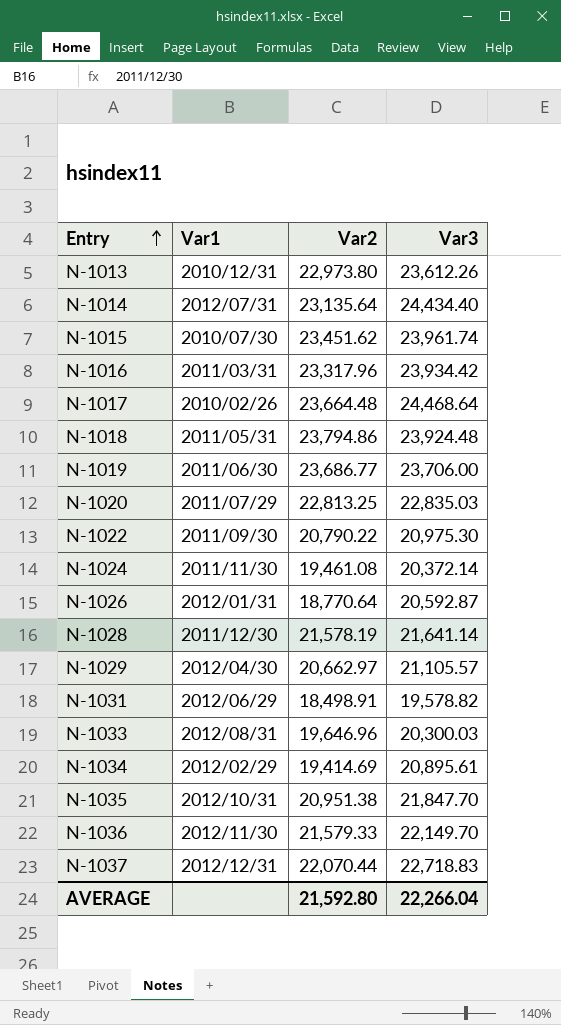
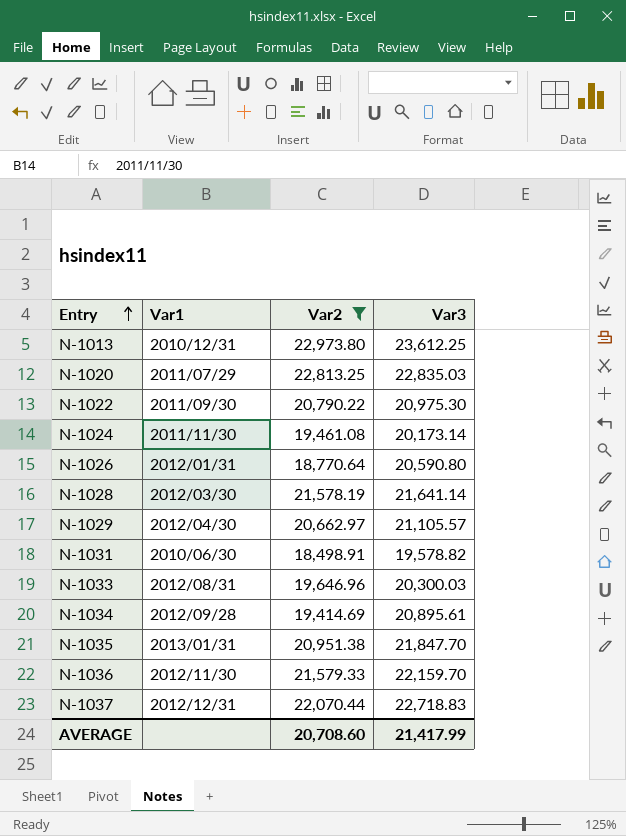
filter: none -> Var2 <= 22,973.80
N-1013 | Var3: 23,612.26 -> 23,612.25
N-1024 | Var3: 20,372.14 -> 20,173.14
N-1026 | Var3: 20,592.87 -> 20,590.80
N-1028 | Var1: 2011/12/30 -> 2012/03/30
N-1031 | Var1: 2012/06/29 -> 2010/06/30
N-1034 | Var1: 2012/02/29 -> 2012/09/28
N-1035 | Var1: 2012/10/31 -> 2013/01/31
N-1036 | Var3: 22,149.70 -> 22,159.70
AVERAGE | Var2: 21,592.80 -> 20,708.60
AVERAGE | Var3: 22,266.04 -> 21,417.99

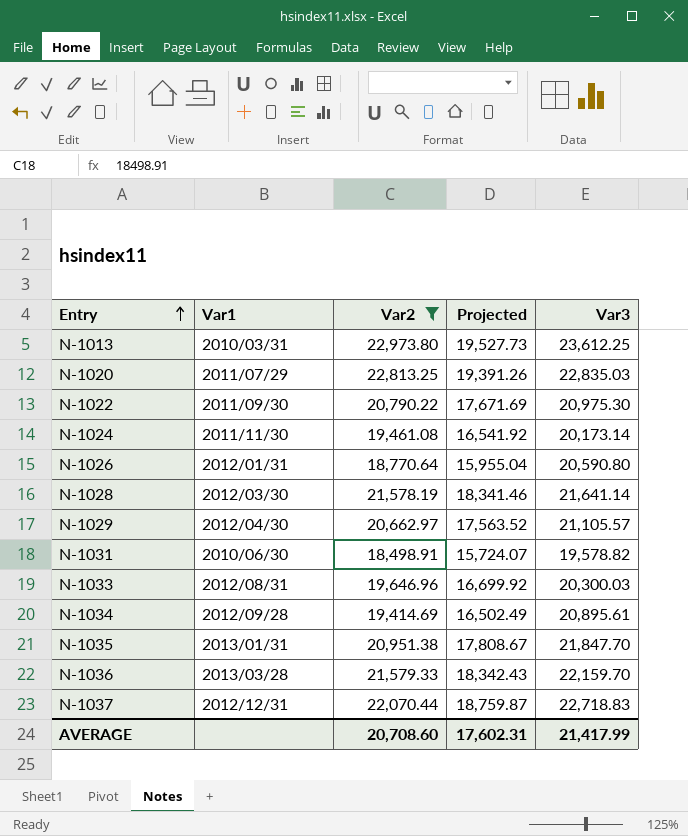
column Projected | formula: none -> [Var2] * 0.85
N-1013 | Var1: 2010/12/31 -> 2010/03/31
N-1036 | Var1: 2012/11/30 -> 2013/03/28

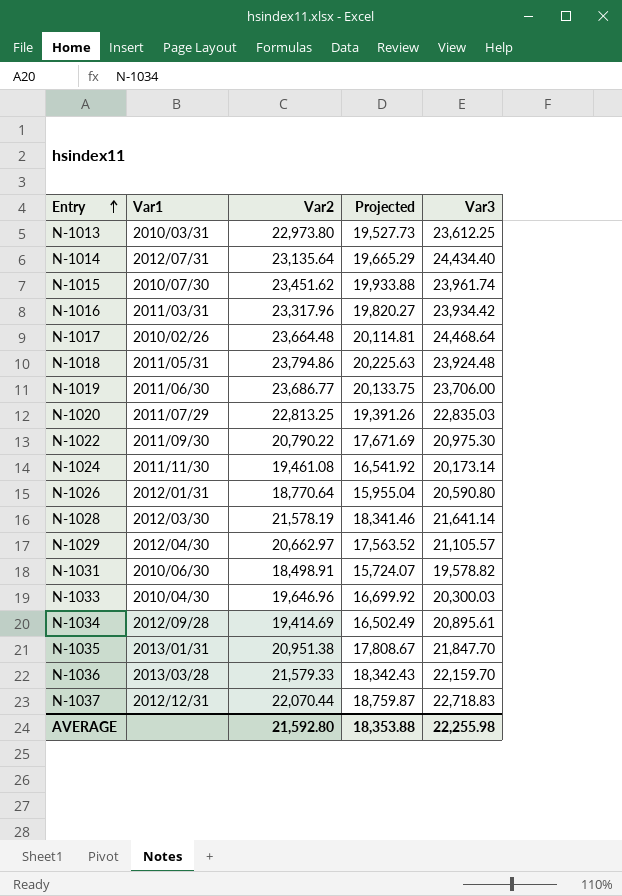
filter: Var2 <= 22,973.80 -> none
N-1033 | Var1: 2012/08/31 -> 2010/04/30
AVERAGE | Var2: 20,708.60 -> 21,592.80
AVERAGE | Projected: 17,602.31 -> 18,353.88
AVERAGE | Var3: 21,417.99 -> 22,255.98

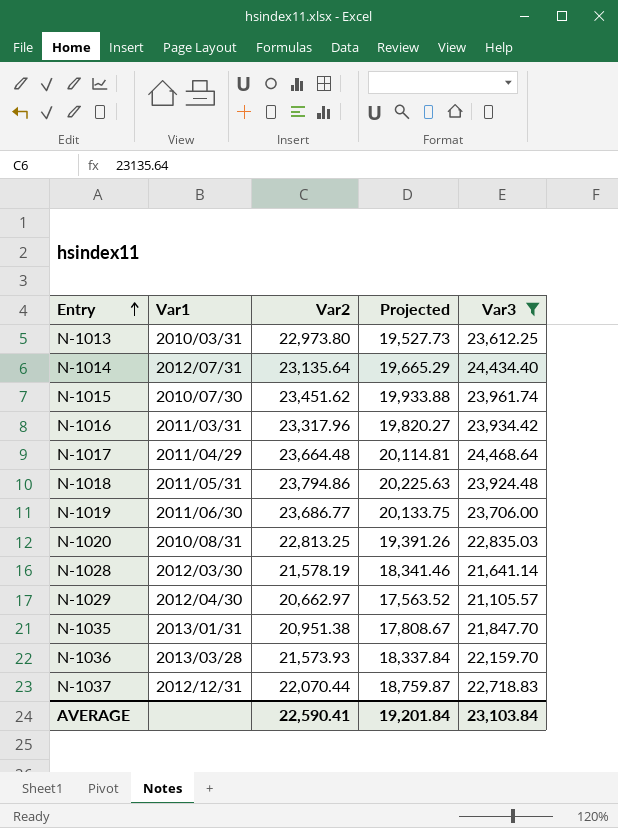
filter: none -> Var3 >= 21,105.57
N-1017 | Var1: 2010/02/26 -> 2011/04/29
N-1020 | Var1: 2011/07/29 -> 2010/08/31
N-1036 | Var2: 21,579.33 -> 21,573.93
N-1036 | Projected: 18,342.43 -> 18,337.84
AVERAGE | Var2: 21,592.80 -> 22,590.41
AVERAGE | Projected: 18,353.88 -> 19,201.84
AVERAGE | Var3: 22,255.98 -> 23,103.84

